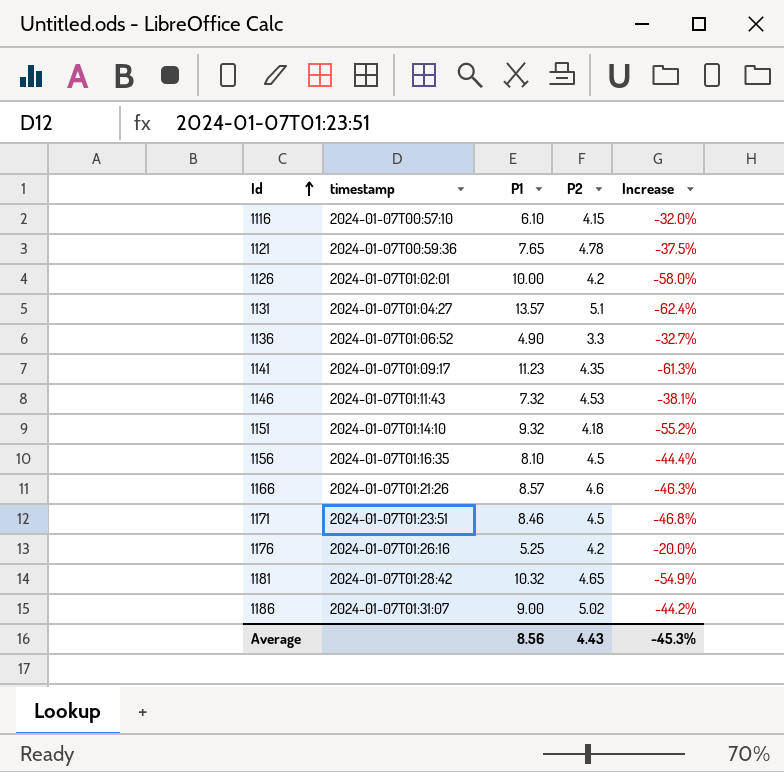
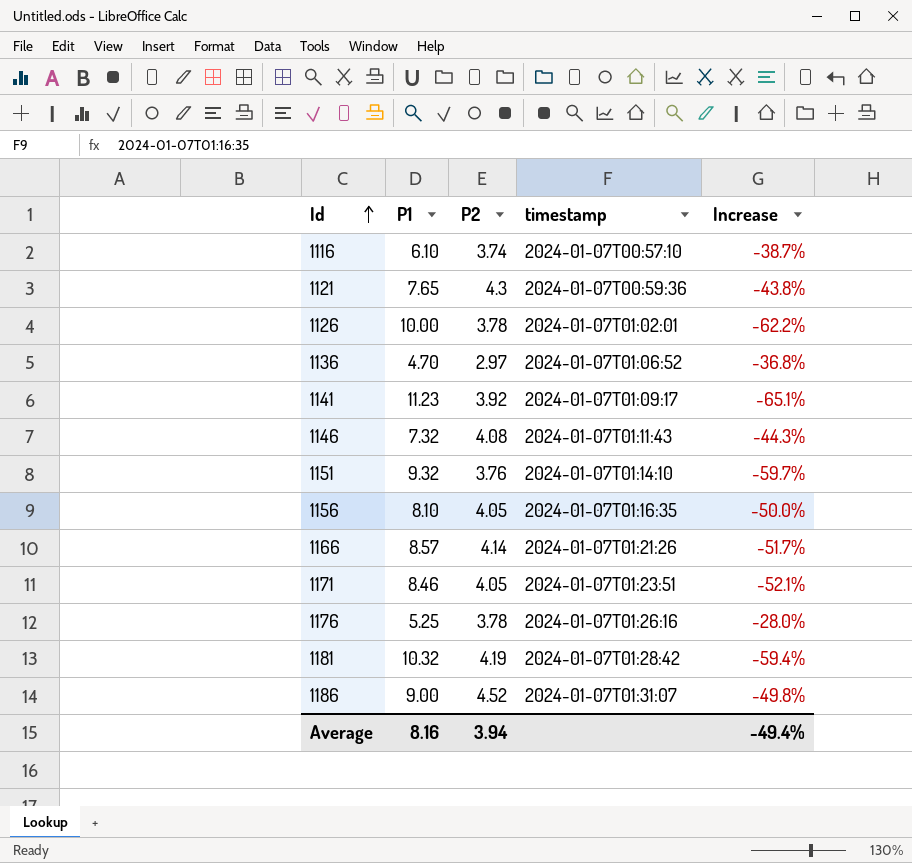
column timestamp | position: 2 -> 4
row 1131: 2024-01-07T01:04:27 | 13.57 | 5.1 | -62.4% -> none
1116 | P2: 4.15 -> 3.74
1116 | Increase: -32.0% -> -38.7%
1121 | P2: 4.78 -> 4.3
1121 | Increase: -37.5% -> -43.8%
1126 | P2: 4.2 -> 3.78
1126 | Increase: -58.0% -> -62.2%
1136 | P1: 4.90 -> 4.70
1136 | P2: 3.3 -> 2.97
1136 | Increase: -32.7% -> -36.8%
1141 | P2: 4.35 -> 3.92
1141 | Increase: -61.3% -> -65.1%
1146 | P2: 4.53 -> 4.08
1146 | Increase: -38.1% -> -44.3%
1151 | P2: 4.18 -> 3.76
1151 | Increase: -55.2% -> -59.7%
1156 | P2: 4.5 -> 4.05
1156 | Increase: -44.4% -> -50.0%
1166 | P2: 4.6 -> 4.14
1166 | Increase: -46.3% -> -51.7%
1171 | P2: 4.5 -> 4.05
1171 | Increase: -46.8% -> -52.1%
1176 | P2: 4.2 -> 3.78
1176 | Increase: -20.0% -> -28.0%
1181 | P2: 4.65 -> 4.19
1181 | Increase: -54.9% -> -59.4%
1186 | P2: 5.02 -> 4.52
1186 | Increase: -44.2% -> -49.8%
Average | P1: 8.56 -> 8.16
Average | P2: 4.43 -> 3.94
Average | Increase: -45.3% -> -49.4%

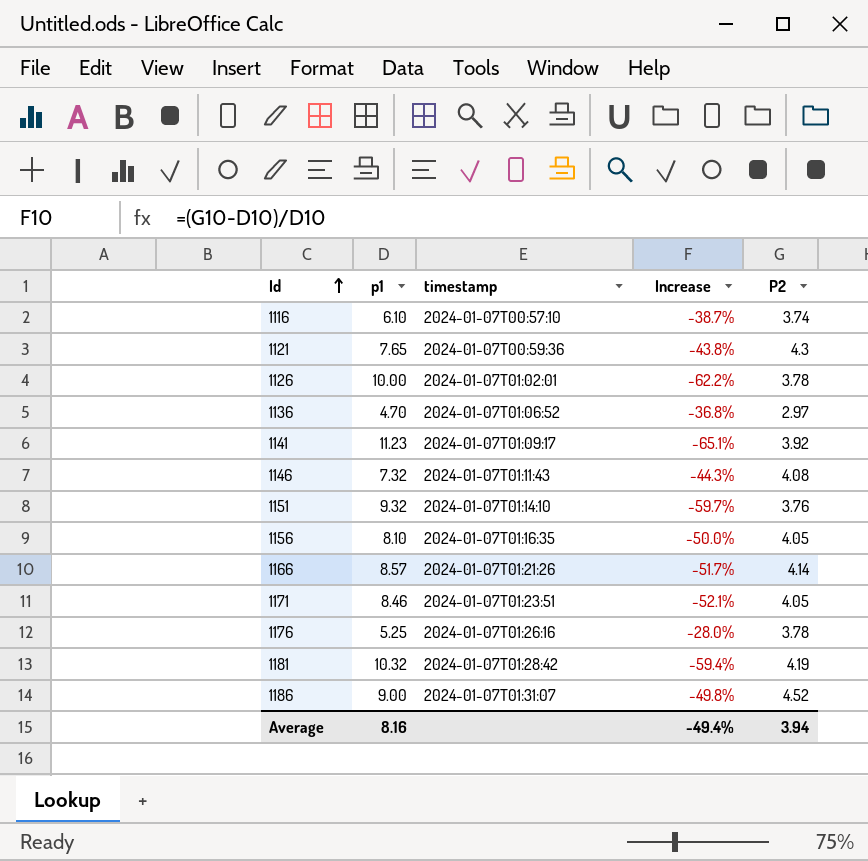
column name: P1 -> p1
column P2 | position: 3 -> 5

